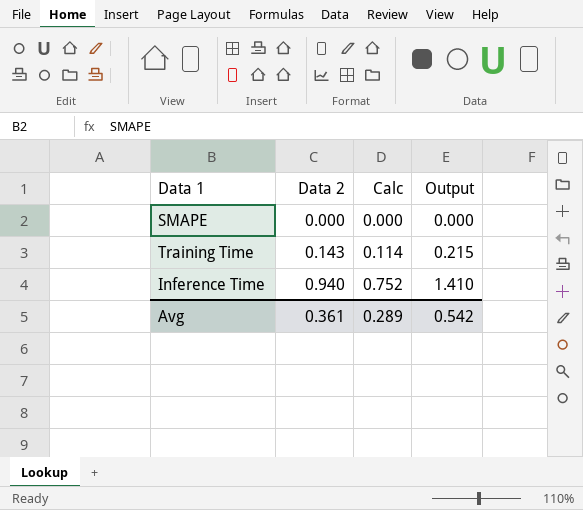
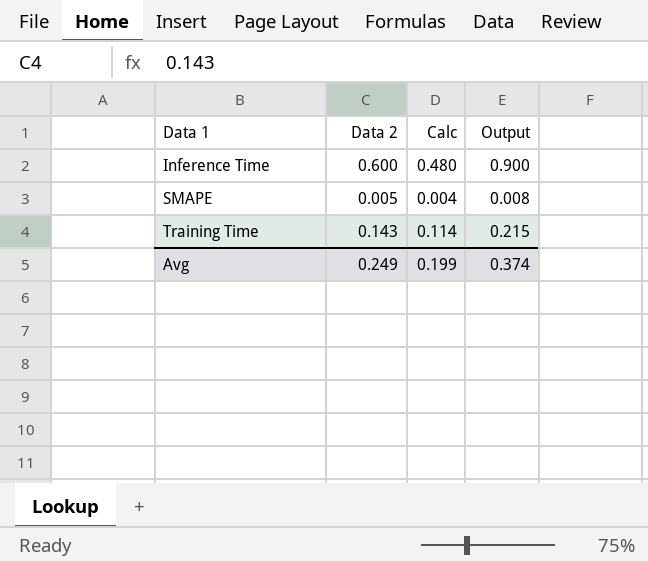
row order: Data 2 ascending -> Data 1 ascending
Inference Time | Data 2: 0.940 -> 0.600
Inference Time | Calc: 0.752 -> 0.480
Inference Time | Output: 1.410 -> 0.900
SMAPE | Data 2: 0.000 -> 0.005
SMAPE | Calc: 0.000 -> 0.004
SMAPE | Output: 0.000 -> 0.008
Avg | Data 2: 0.361 -> 0.249
Avg | Calc: 0.289 -> 0.199
Avg | Output: 0.542 -> 0.374

